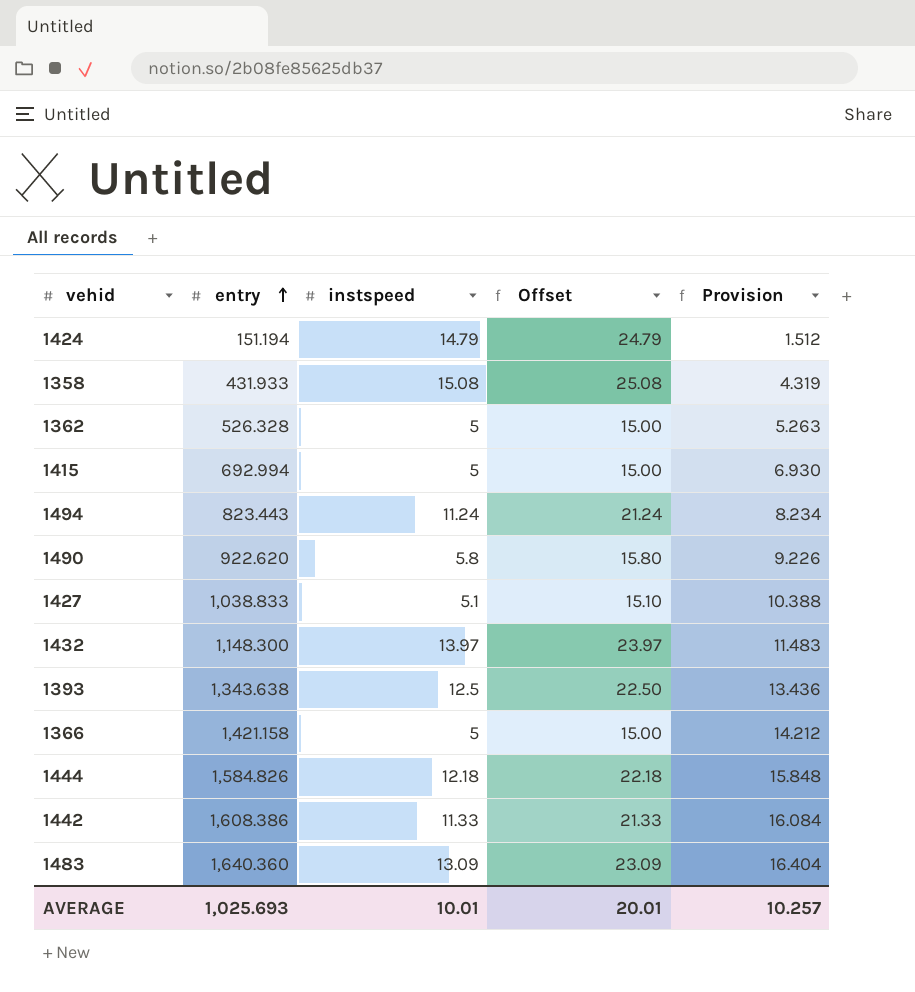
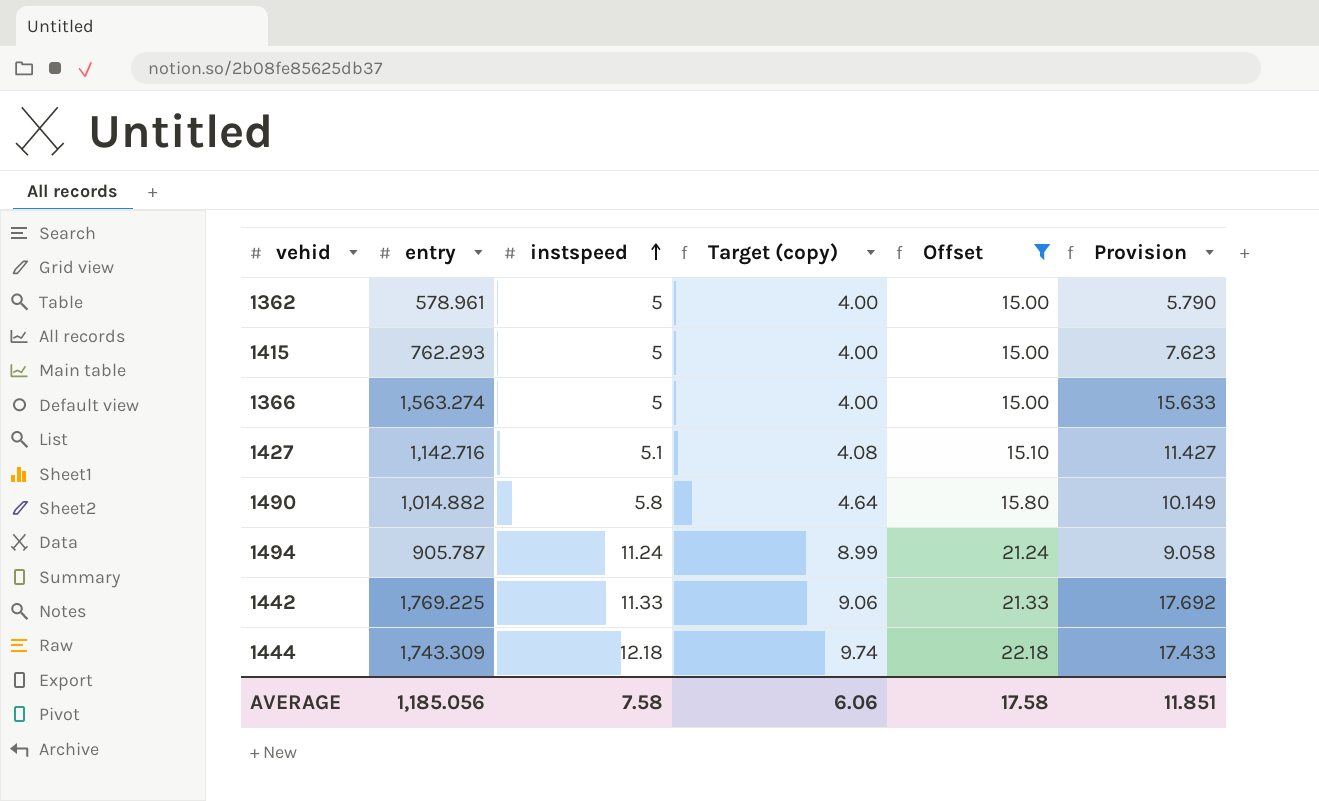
filter: none -> Offset <= 22.18
row order: entry ascending -> instspeed ascending
column Target (copy) | formula: none -> [instspeed] * 0.8
1362 | entry: 526.328 -> 578.961
1362 | Provision: 5.263 -> 5.790
1415 | entry: 692.994 -> 762.293
1415 | Provision: 6.930 -> 7.623
1366 | entry: 1,421.158 -> 1,563.274
1366 | Provision: 14.212 -> 15.633
1427 | entry: 1,038.833 -> 1,142.716
1427 | Provision: 10.388 -> 11.427
1490 | entry: 922.620 -> 1,014.882
1490 | Provision: 9.226 -> 10.149
1494 | entry: 823.443 -> 905.787
1494 | Provision: 8.234 -> 9.058
1442 | entry: 1,608.386 -> 1,769.225
1442 | Provision: 16.084 -> 17.692
1444 | entry: 1,584.826 -> 1,743.309
1444 | Provision: 15.848 -> 17.433
AVERAGE | entry: 1,025.693 -> 1,185.056
AVERAGE | instspeed: 10.01 -> 7.58
AVERAGE | Offset: 20.01 -> 17.58
AVERAGE | Provision: 10.257 -> 11.851

